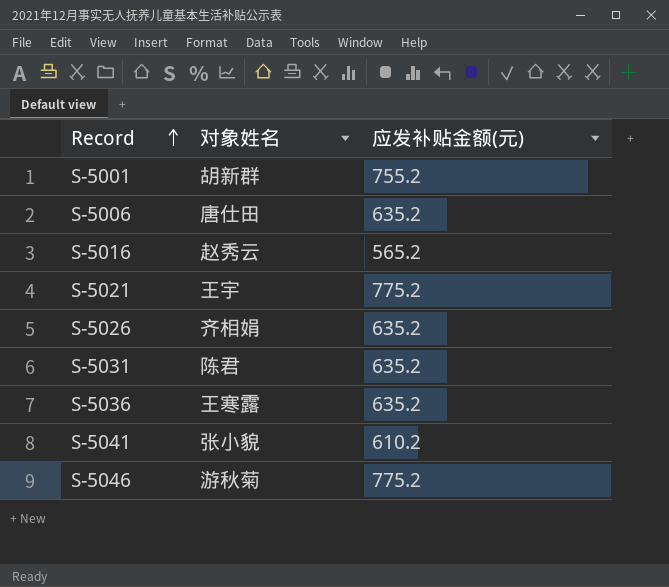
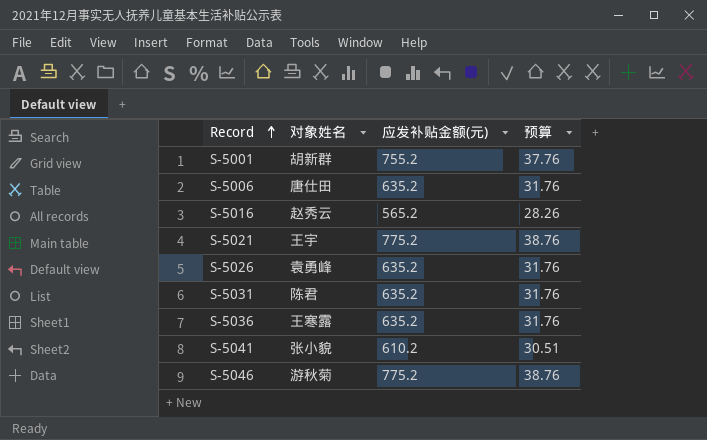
column 预算 | formula: none -> [应发补贴金额(元)] * 0.05
S-5026 | 对象姓名: 齐相娟 -> 袁勇峰

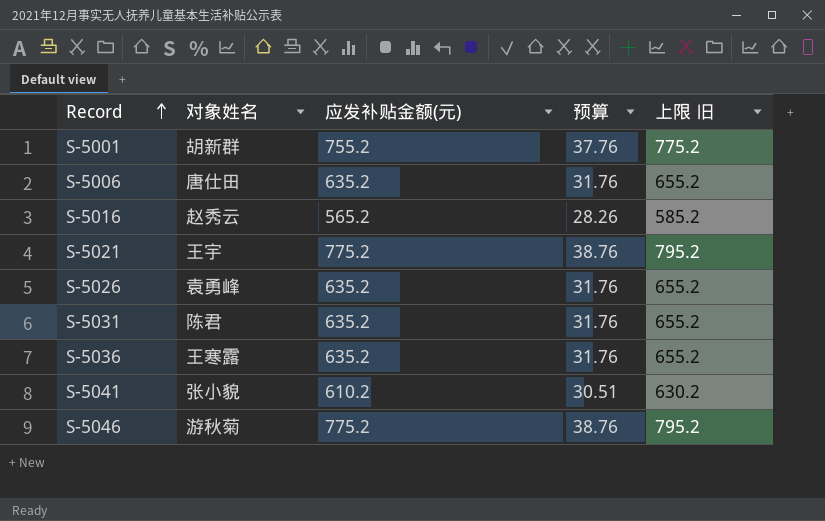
column 上限 旧 | formula: none -> [应发补贴金额(元)] + 20

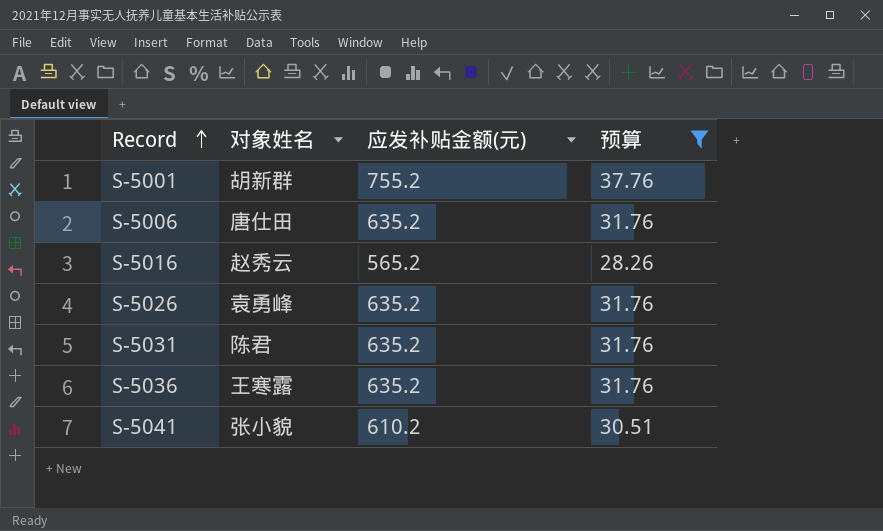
filter: none -> 预算 != 38.76
column 上限 旧 | formula: [应发补贴金额(元)] + 20 -> none

